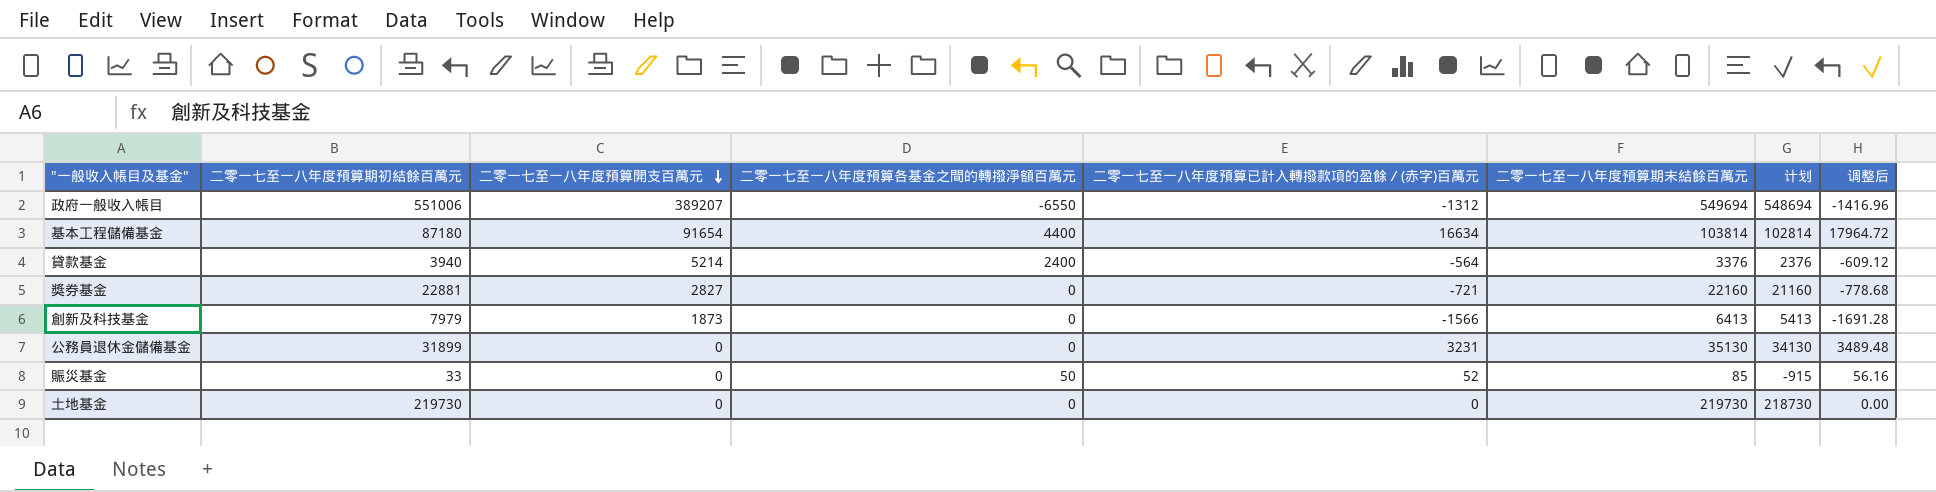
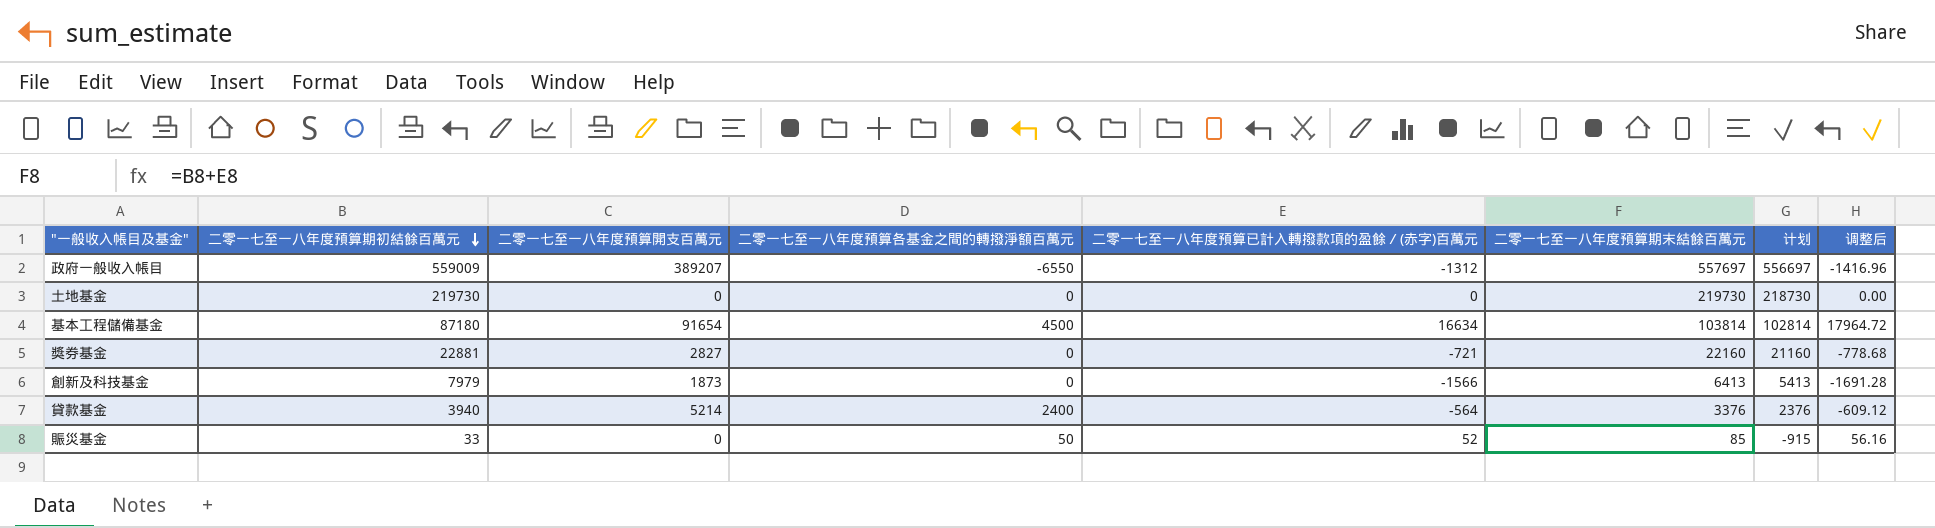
row order: 二零一七至一八年度預算開支百萬元 descending -> 二零一七至一八年度預算期初結餘百萬元 descending
row 公務員退休金儲備基金: 31899 | 0 | 0 | 3231 | 35130 | 34130 | 3489.48 -> none
政府一般收入帳目 | 二零一七至一八年度預算期初結餘百萬元: 551006 -> 559009
政府一般收入帳目 | 二零一七至一八年度預算期末結餘百萬元: 549694 -> 557697
政府一般收入帳目 | 计划: 548694 -> 556697
基本工程儲備基金 | 二零一七至一八年度預算各基金之間的轉撥淨額百萬元: 4400 -> 4500

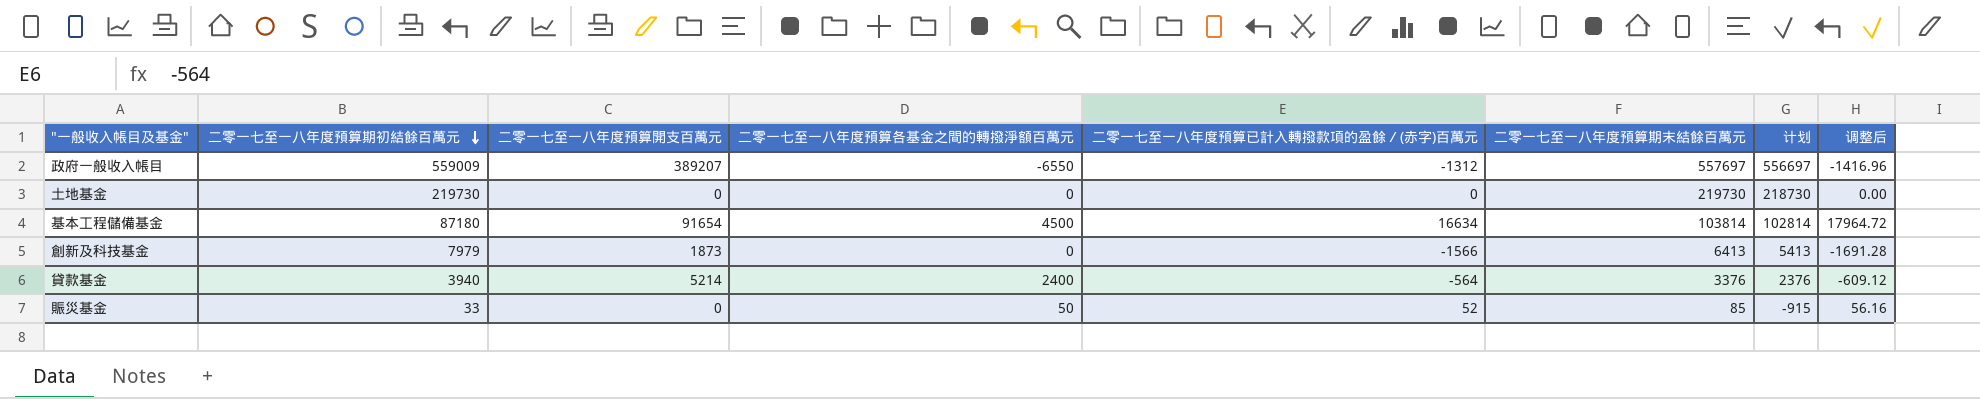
row 獎券基金: 22881 | 2827 | 0 | -721 | 22160 | 21160 | -778.68 -> none

